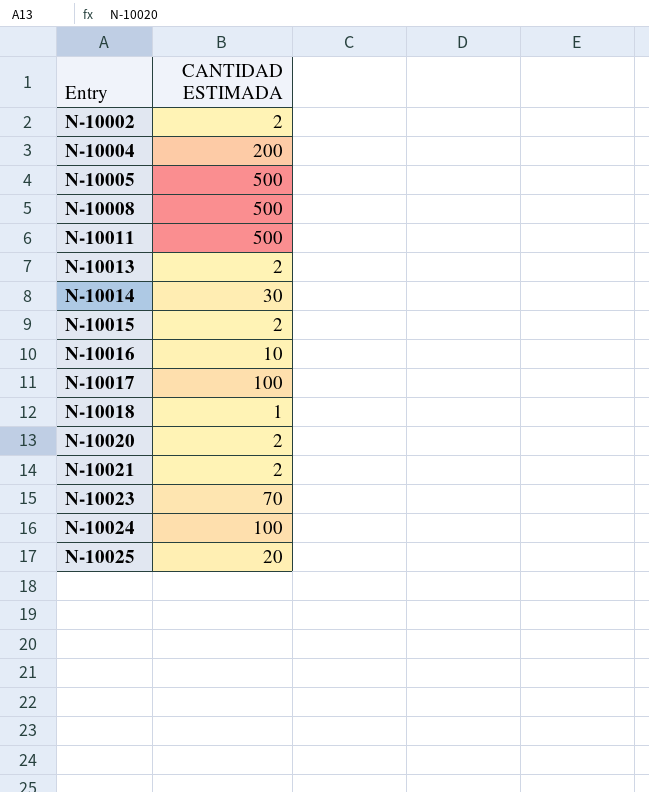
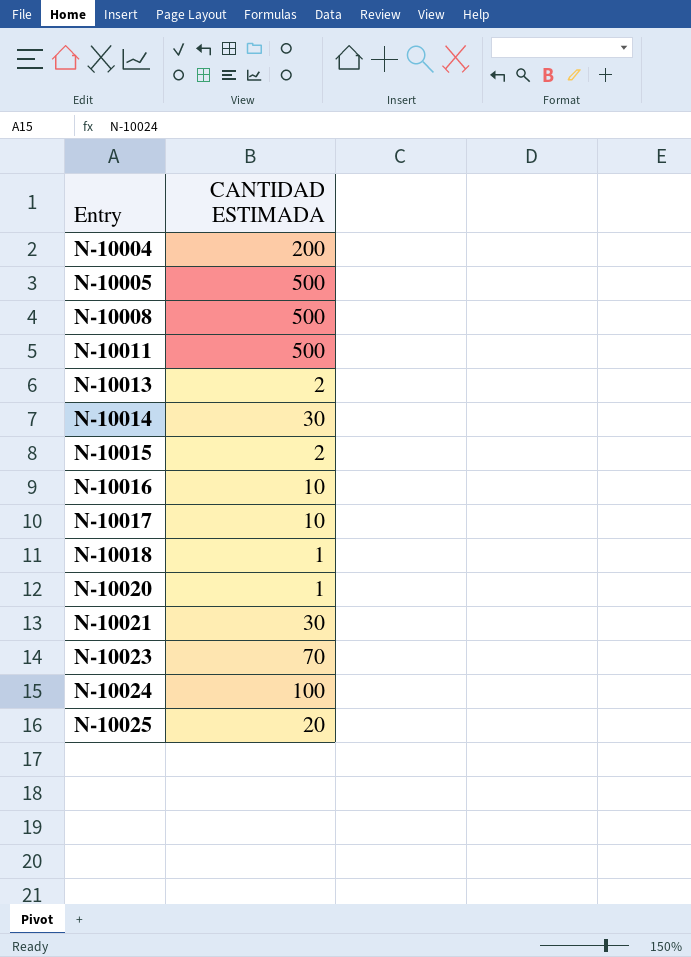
row N-10002: 2 -> none
N-10017 | CANTIDAD ESTIMADA: 100 -> 10
N-10020 | CANTIDAD ESTIMADA: 2 -> 1
N-10021 | CANTIDAD ESTIMADA: 2 -> 30

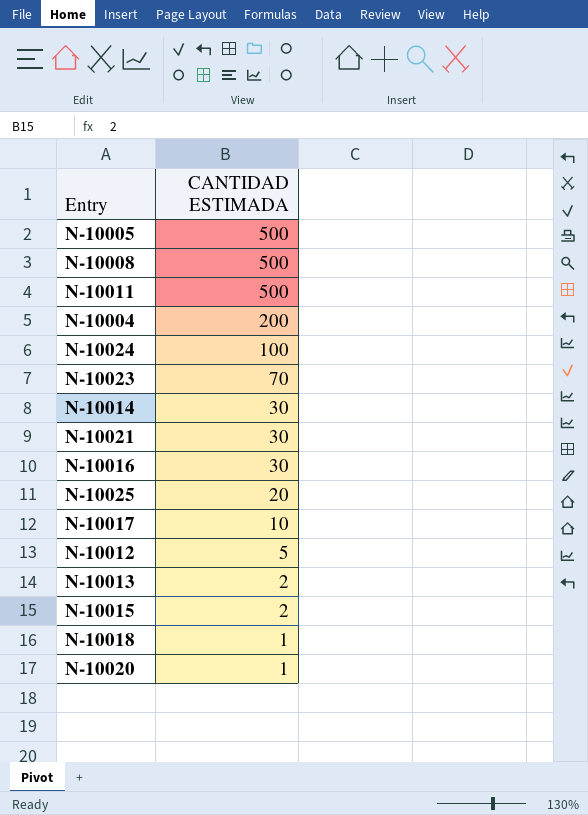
row order: Entry ascending -> CANTIDAD ESTIMADA descending
N-10016 | CANTIDAD ESTIMADA: 10 -> 30
row N-10012: none -> 5

